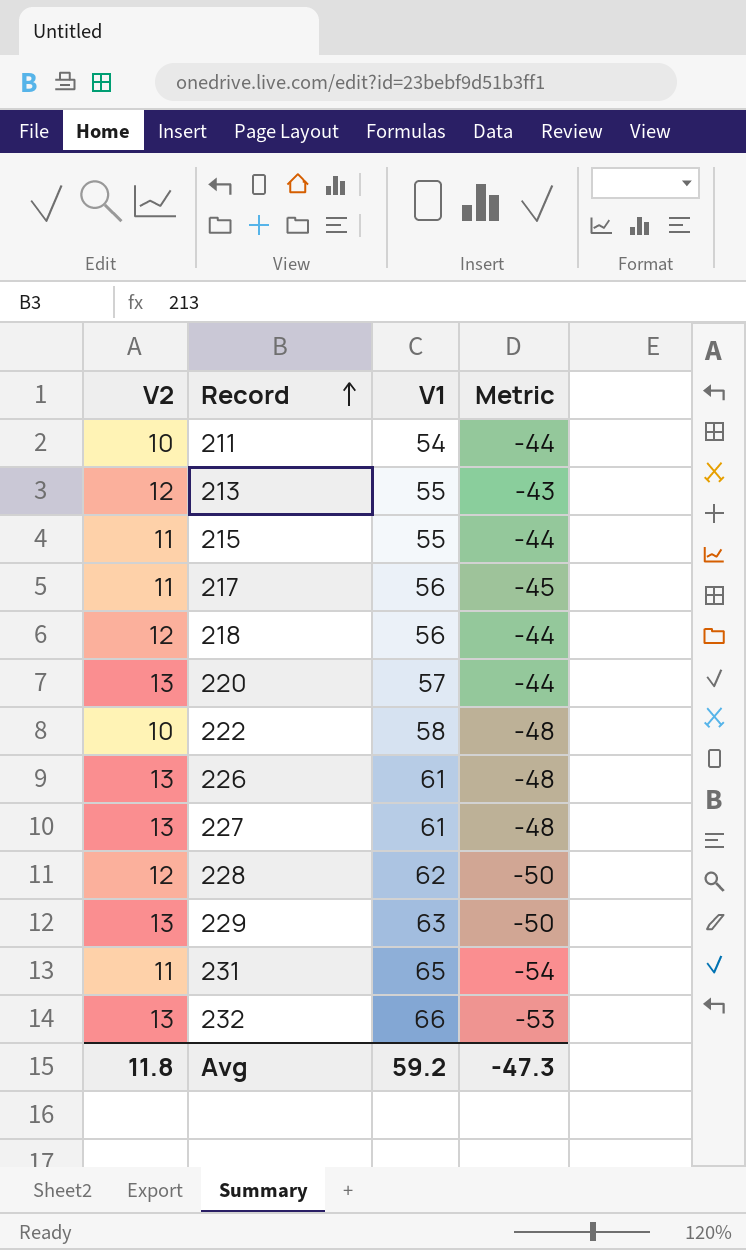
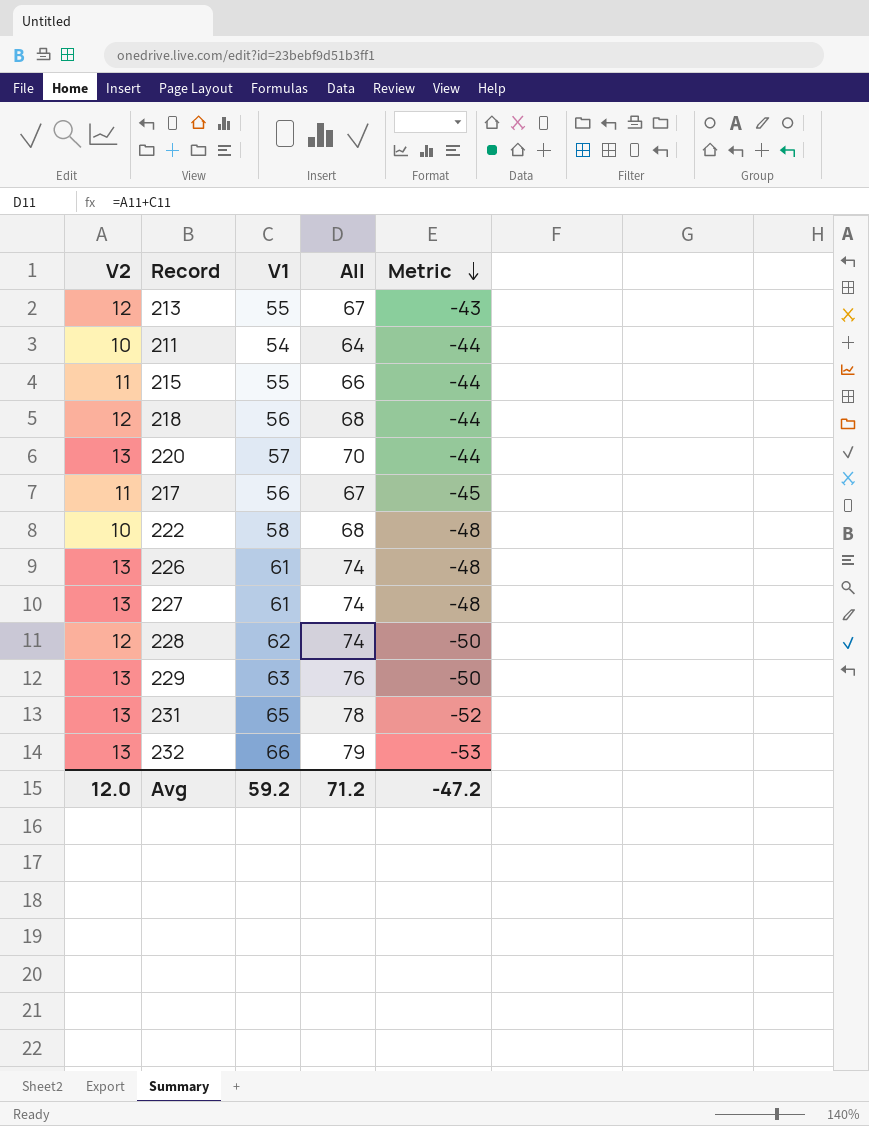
row order: Record ascending -> Metric descending
column All | formula: none -> [V2] + [V1]
231 | V2: 11 -> 13
231 | Metric: -54 -> -52
Avg | V2: 11.8 -> 12.0
Avg | Metric: -47.3 -> -47.2

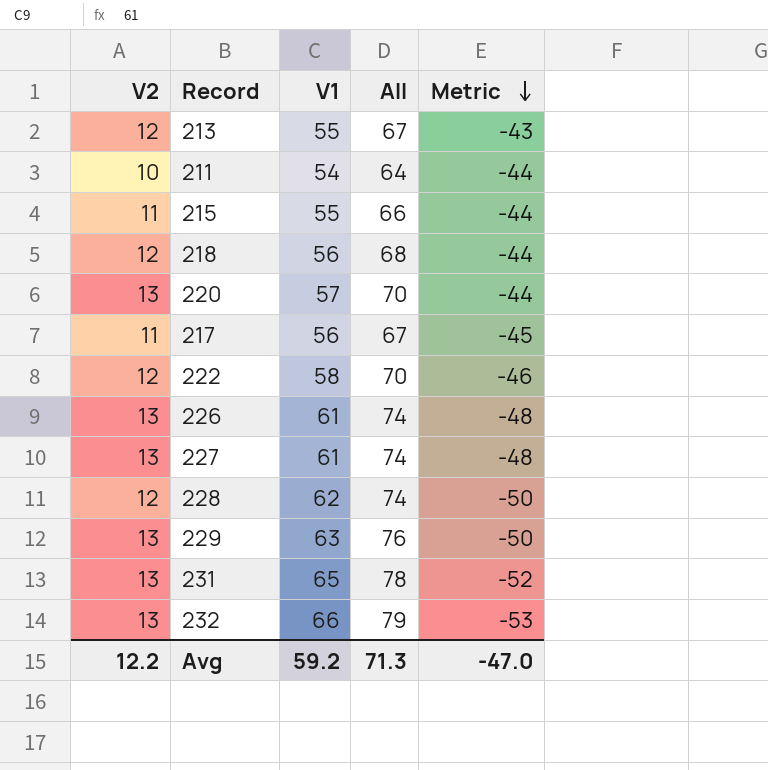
222 | V2: 10 -> 12
222 | All: 68 -> 70
222 | Metric: -48 -> -46
Avg | V2: 12.0 -> 12.2
Avg | All: 71.2 -> 71.3
Avg | Metric: -47.2 -> -47.0

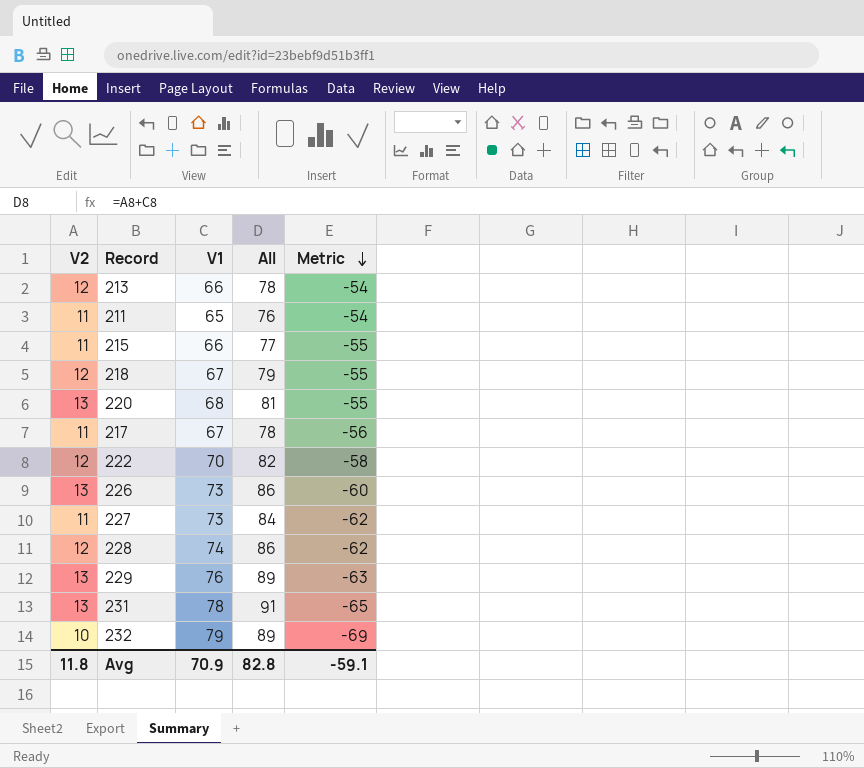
213 | V1: 55 -> 66
213 | All: 67 -> 78
213 | Metric: -43 -> -54
211 | V2: 10 -> 11
211 | V1: 54 -> 65
211 | All: 64 -> 76
211 | Metric: -44 -> -54
215 | V1: 55 -> 66
215 | All: 66 -> 77
215 | Metric: -44 -> -55
218 | V1: 56 -> 67
218 | All: 68 -> 79
218 | Metric: -44 -> -55
220 | V1: 57 -> 68
220 | All: 70 -> 81
220 | Metric: -44 -> -55
217 | V1: 56 -> 67
217 | All: 67 -> 78
217 | Metric: -45 -> -56
222 | V1: 58 -> 70
222 | All: 70 -> 82
222 | Metric: -46 -> -58
226 | V1: 61 -> 73
226 | All: 74 -> 86
226 | Metric: -48 -> -60
227 | V2: 13 -> 11
227 | V1: 61 -> 73
227 | All: 74 -> 84
227 | Metric: -48 -> -62
228 | V1: 62 -> 74
228 | All: 74 -> 86
228 | Metric: -50 -> -62
229 | V1: 63 -> 76
229 | All: 76 -> 89
229 | Metric: -50 -> -63
231 | V1: 65 -> 78
231 | All: 78 -> 91
231 | Metric: -52 -> -65
232 | V2: 13 -> 10
232 | V1: 66 -> 79
232 | All: 79 -> 89
232 | Metric: -53 -> -69
Avg | V2: 12.2 -> 11.8
Avg | V1: 59.2 -> 70.9
Avg | All: 71.3 -> 82.8
Avg | Metric: -47.0 -> -59.1

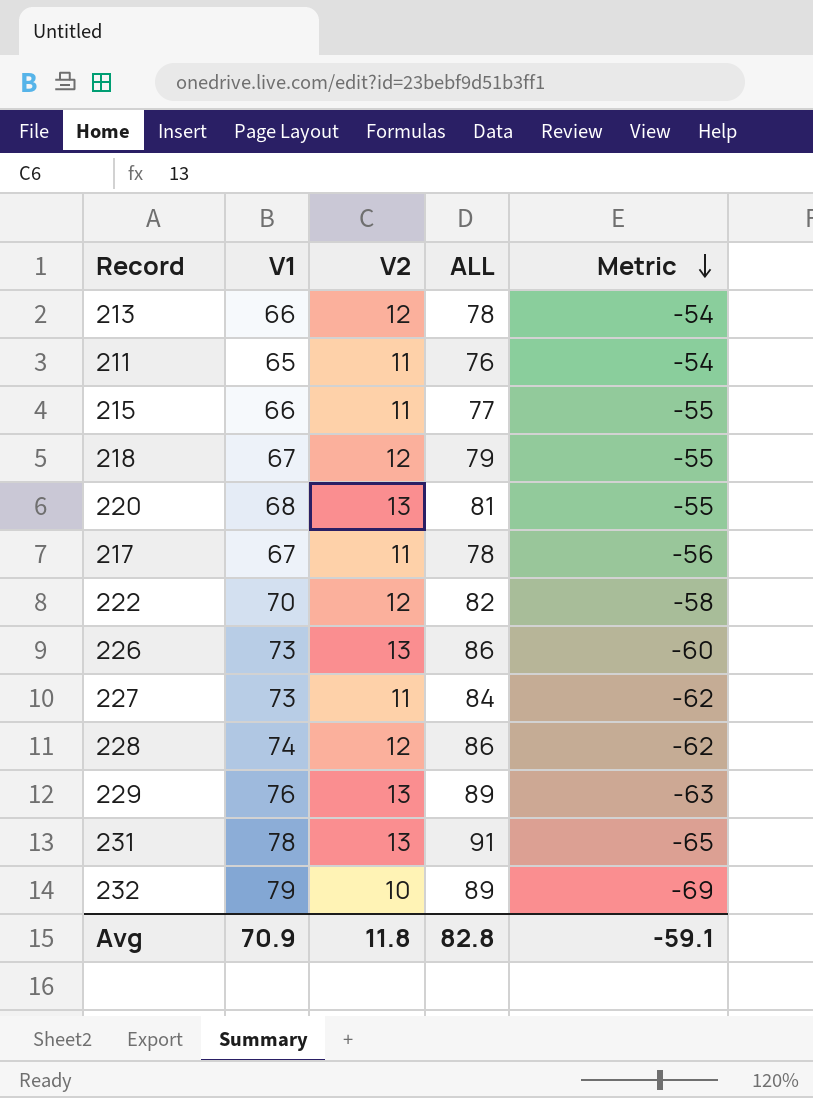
column V2 | position: 1 -> 3
column name: All -> ALL

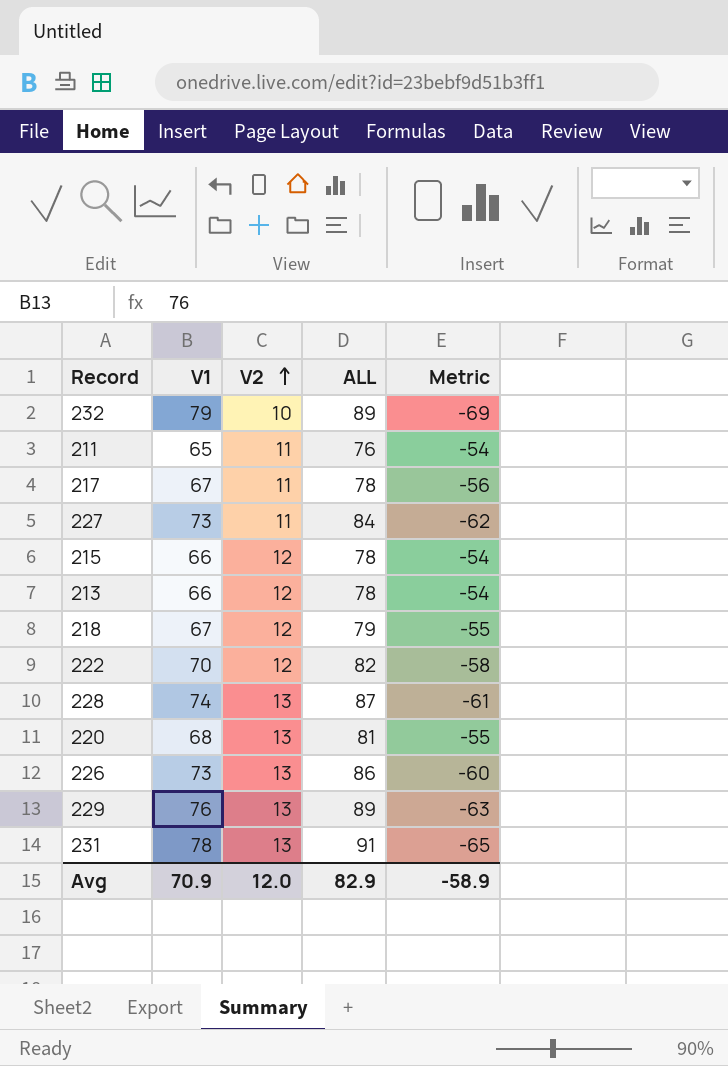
row order: Metric descending -> V2 ascending
215 | V2: 11 -> 12
215 | ALL: 77 -> 78
215 | Metric: -55 -> -54
228 | V2: 12 -> 13
228 | ALL: 86 -> 87
228 | Metric: -62 -> -61
Avg | V2: 11.8 -> 12.0
Avg | ALL: 82.8 -> 82.9
Avg | Metric: -59.1 -> -58.9

